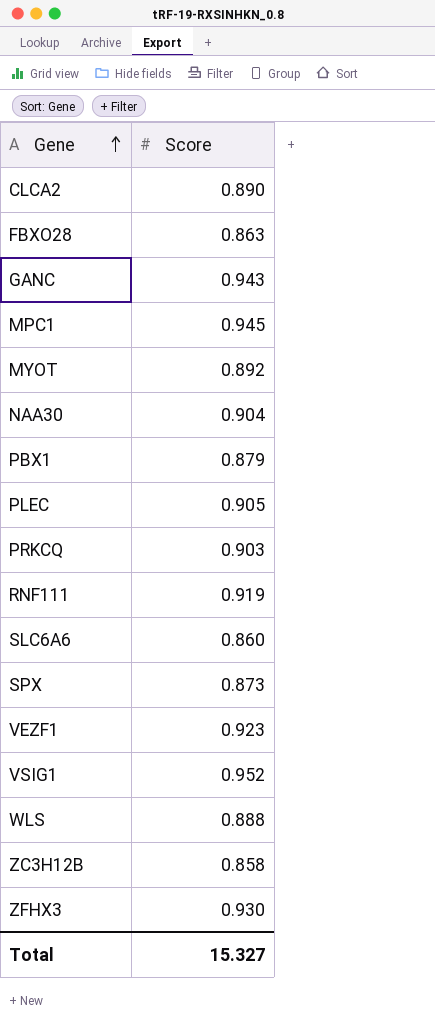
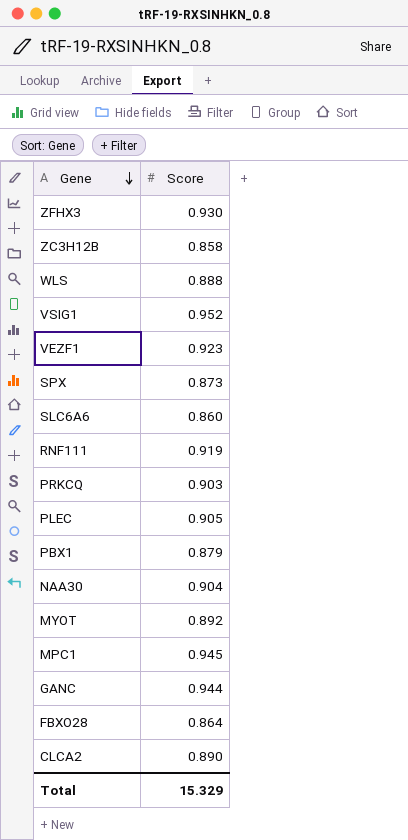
row order: Gene ascending -> Gene descending
GANC | Score: 0.943 -> 0.944
FBXO28 | Score: 0.863 -> 0.864
Total | Score: 15.327 -> 15.329

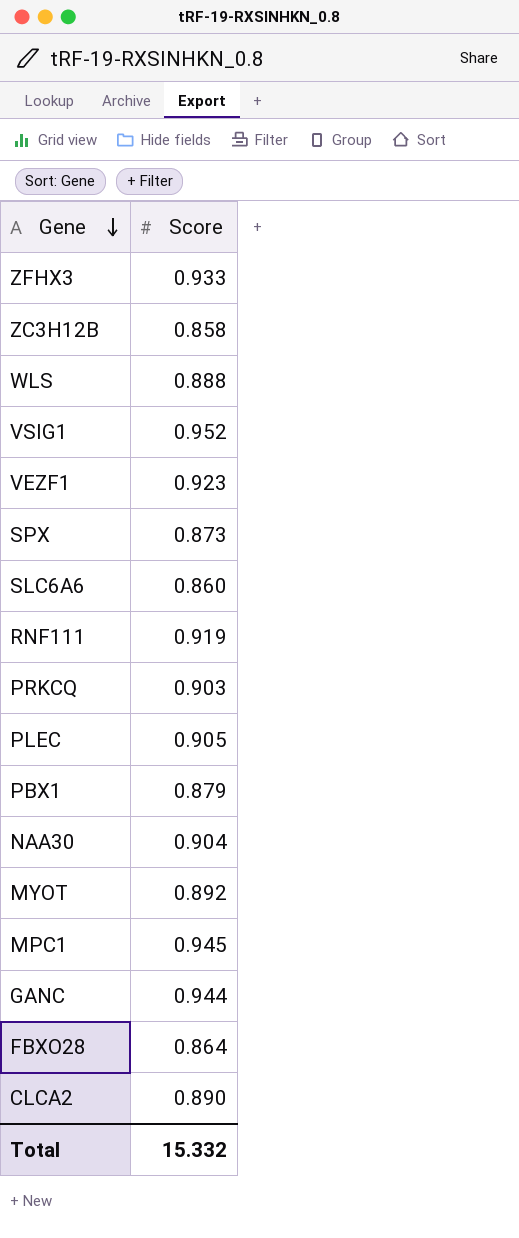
ZFHX3 | Score: 0.930 -> 0.933
Total | Score: 15.329 -> 15.332

